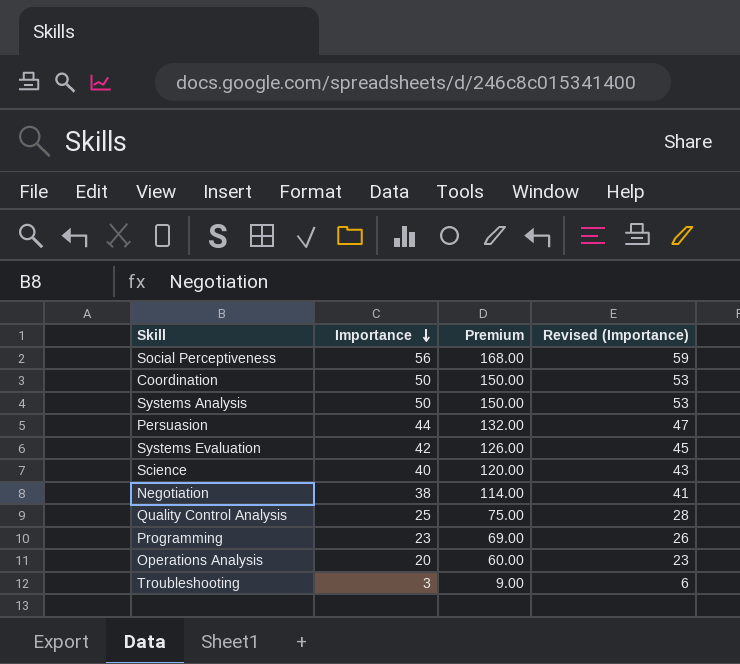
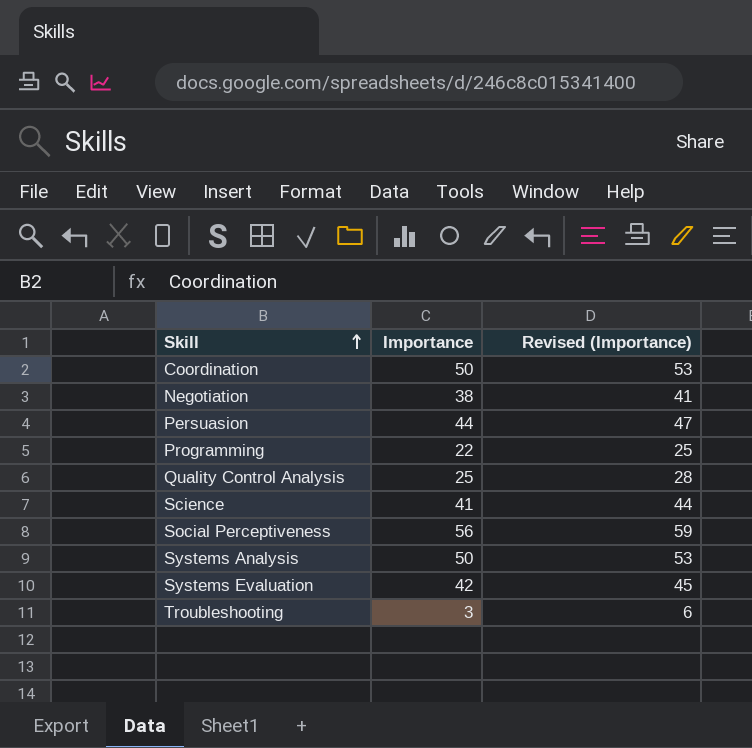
row order: Importance descending -> Skill ascending
column Premium | formula: [Importance] * 3 -> none
row Operations Analysis: 20 | 60.00 | 23 -> none
Programming | Importance: 23 -> 22
Programming | Revised (Importance): 26 -> 25
Science | Importance: 40 -> 41
Science | Revised (Importance): 43 -> 44

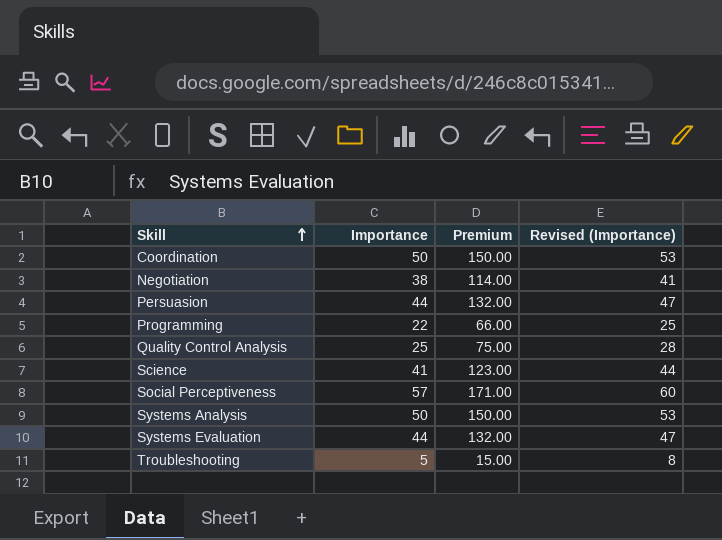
column Premium | formula: none -> [Importance] * 3
Social Perceptiveness | Importance: 56 -> 57
Social Perceptiveness | Revised (Importance): 59 -> 60
Systems Evaluation | Importance: 42 -> 44
Systems Evaluation | Revised (Importance): 45 -> 47
Troubleshooting | Importance: 3 -> 5
Troubleshooting | Revised (Importance): 6 -> 8

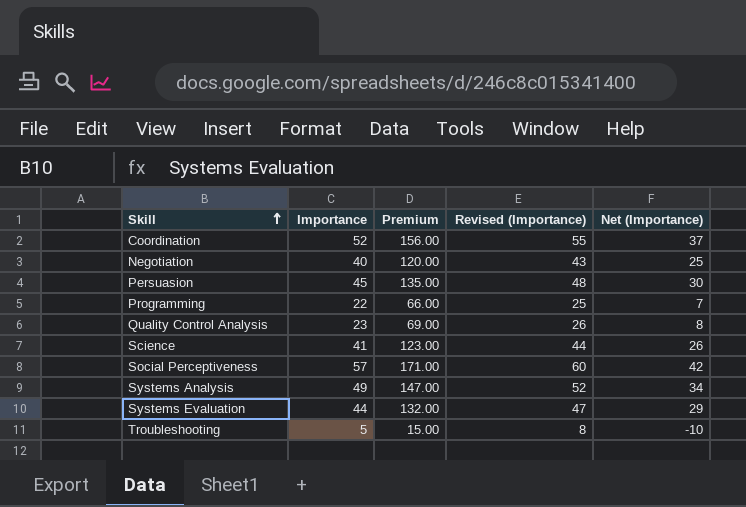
column Net (Importance) | formula: none -> [Importance] - 15
Coordination | Importance: 50 -> 52
Coordination | Premium: 150.00 -> 156.00
Coordination | Revised (Importance): 53 -> 55
Negotiation | Importance: 38 -> 40
Negotiation | Premium: 114.00 -> 120.00
Negotiation | Revised (Importance): 41 -> 43
Persuasion | Importance: 44 -> 45
Persuasion | Premium: 132.00 -> 135.00
Persuasion | Revised (Importance): 47 -> 48
Quality Control Analysis | Importance: 25 -> 23
Quality Control Analysis | Premium: 75.00 -> 69.00
Quality Control Analysis | Revised (Importance): 28 -> 26
Systems Analysis | Importance: 50 -> 49
Systems Analysis | Premium: 150.00 -> 147.00
Systems Analysis | Revised (Importance): 53 -> 52

